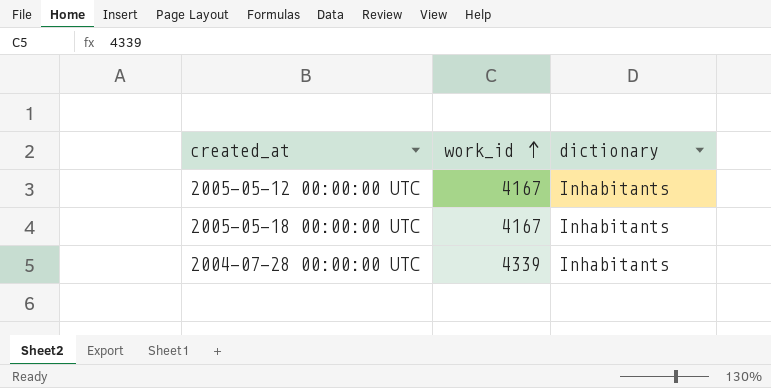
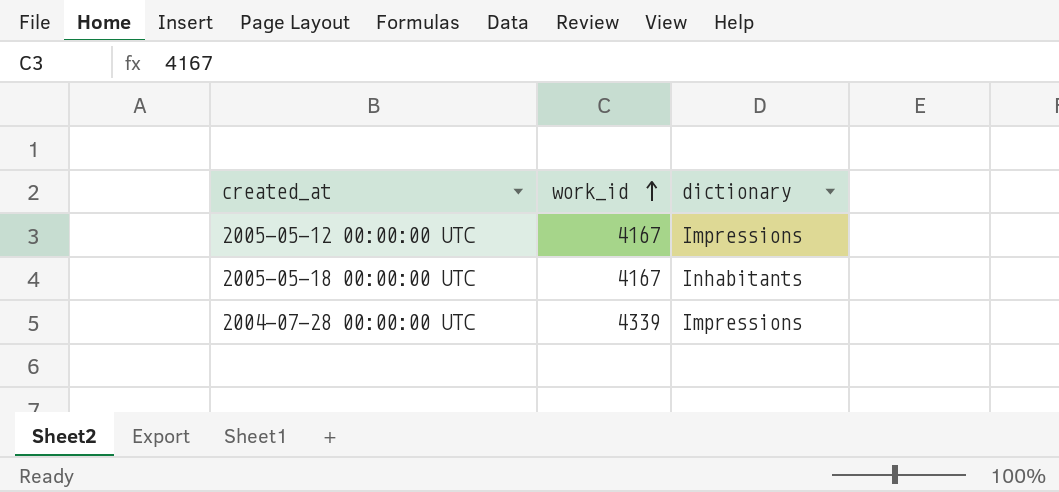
2005-05-12 00:00:00 UTC | dictionary: Inhabitants -> Impressions
2004-07-28 00:00:00 UTC | dictionary: Inhabitants -> Impressions

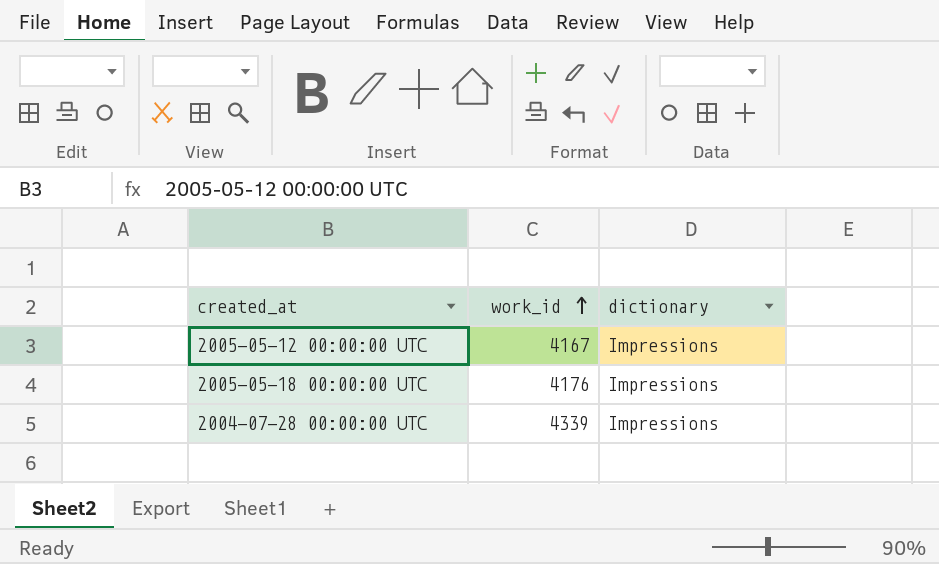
2005-05-18 00:00:00 UTC | work_id: 4167 -> 4176
2005-05-18 00:00:00 UTC | dictionary: Inhabitants -> Impressions

